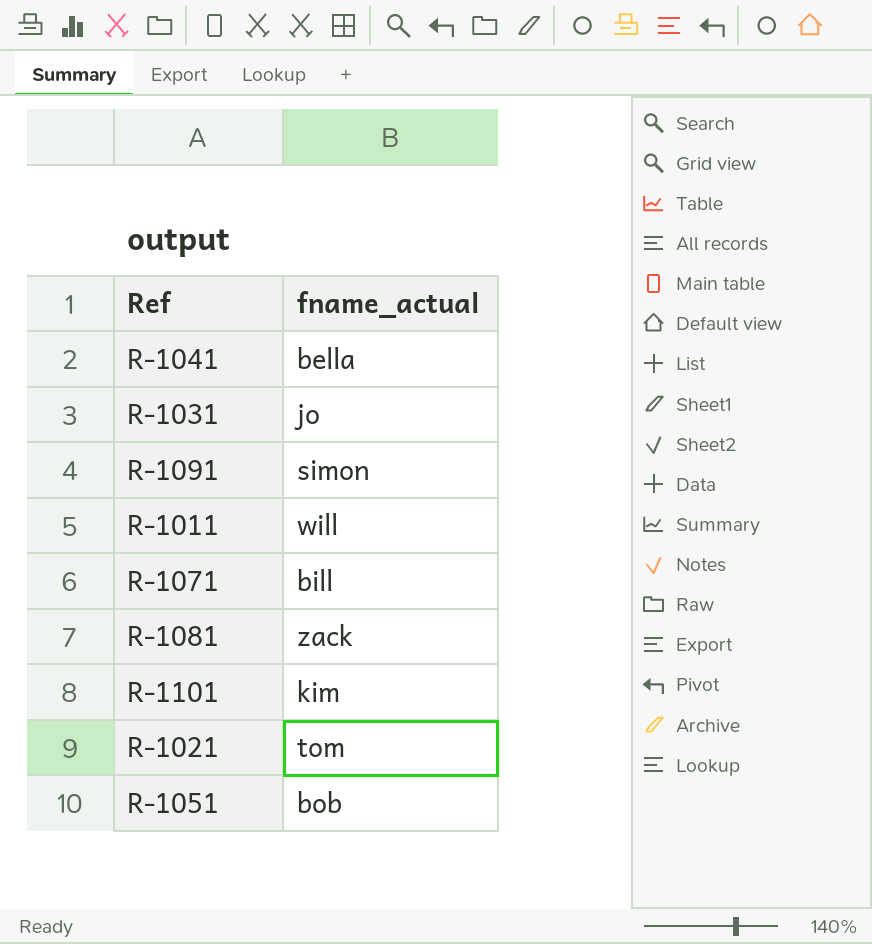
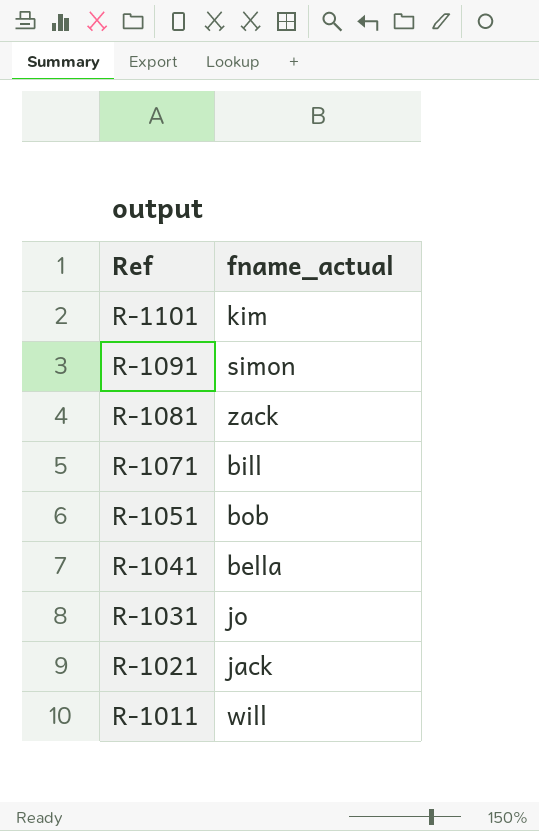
row order: none -> Ref descending
R-1021 | fname_actual: tom -> jack

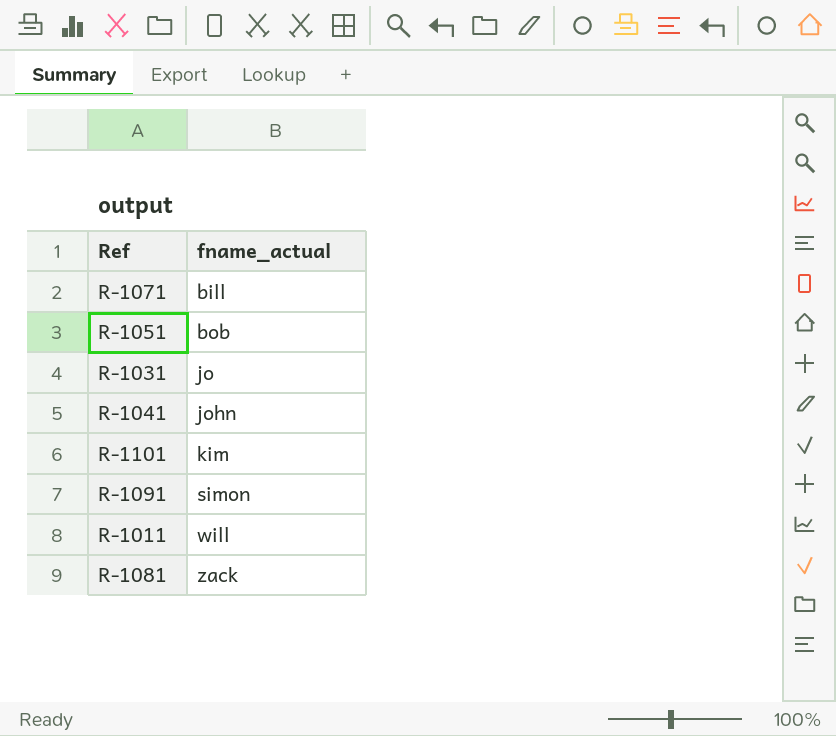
row order: Ref descending -> fname_actual ascending
row R-1021: jack -> none
R-1041 | fname_actual: bella -> john

